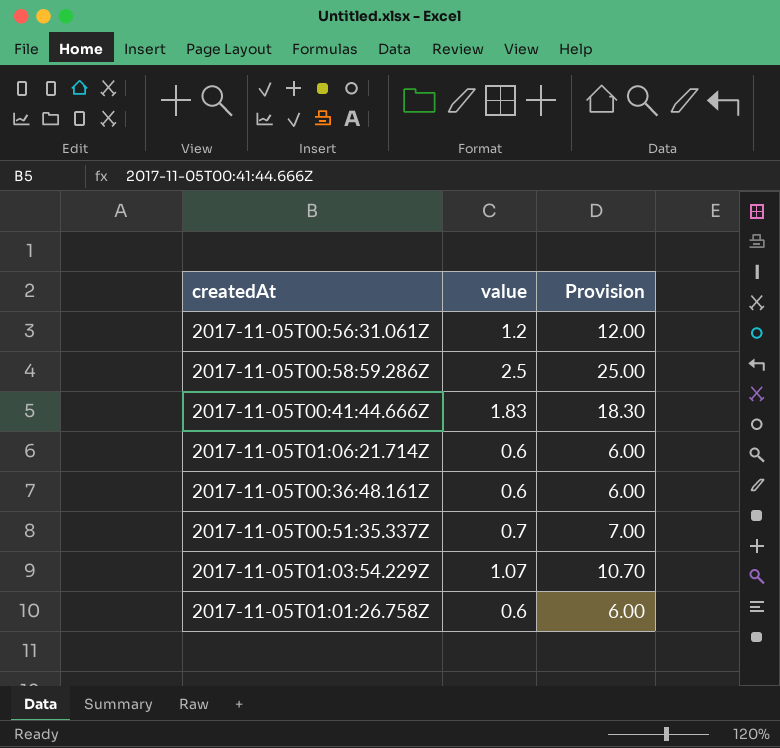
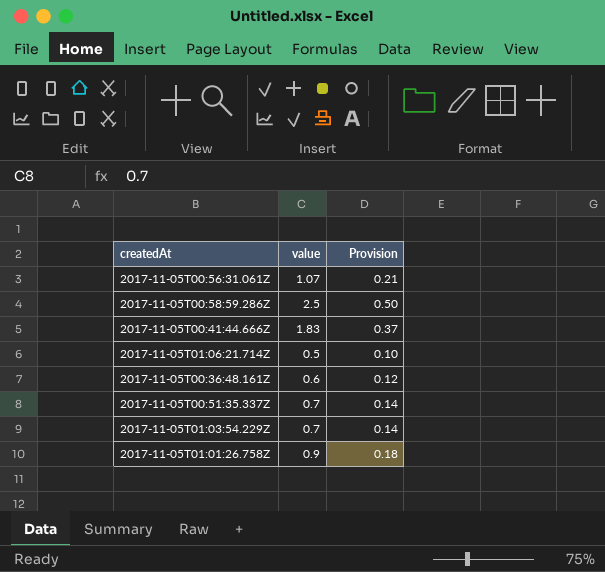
column Provision | formula: [value] * 10 -> [value] * 0.2
2017-11-05T00:56:31.061Z | value: 1.2 -> 1.07
2017-11-05T01:06:21.714Z | value: 0.6 -> 0.5
2017-11-05T01:03:54.229Z | value: 1.07 -> 0.7
2017-11-05T01:01:26.758Z | value: 0.6 -> 0.9

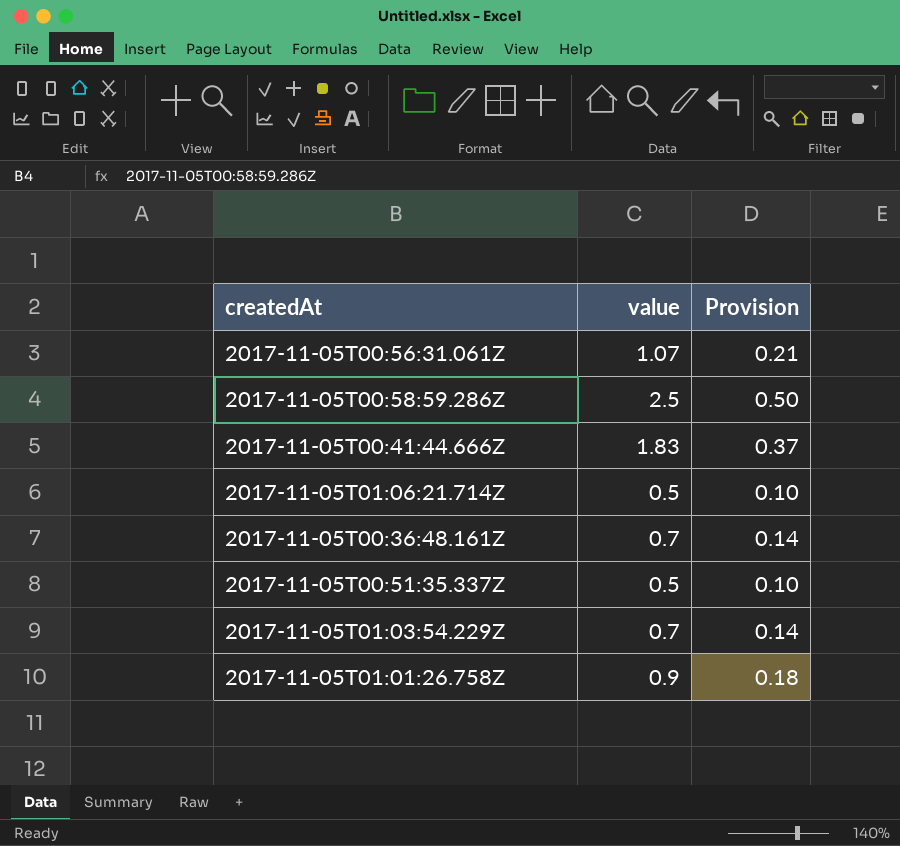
2017-11-05T00:36:48.161Z | value: 0.6 -> 0.7
2017-11-05T00:36:48.161Z | Provision: 0.12 -> 0.14
2017-11-05T00:51:35.337Z | value: 0.7 -> 0.5
2017-11-05T00:51:35.337Z | Provision: 0.14 -> 0.10

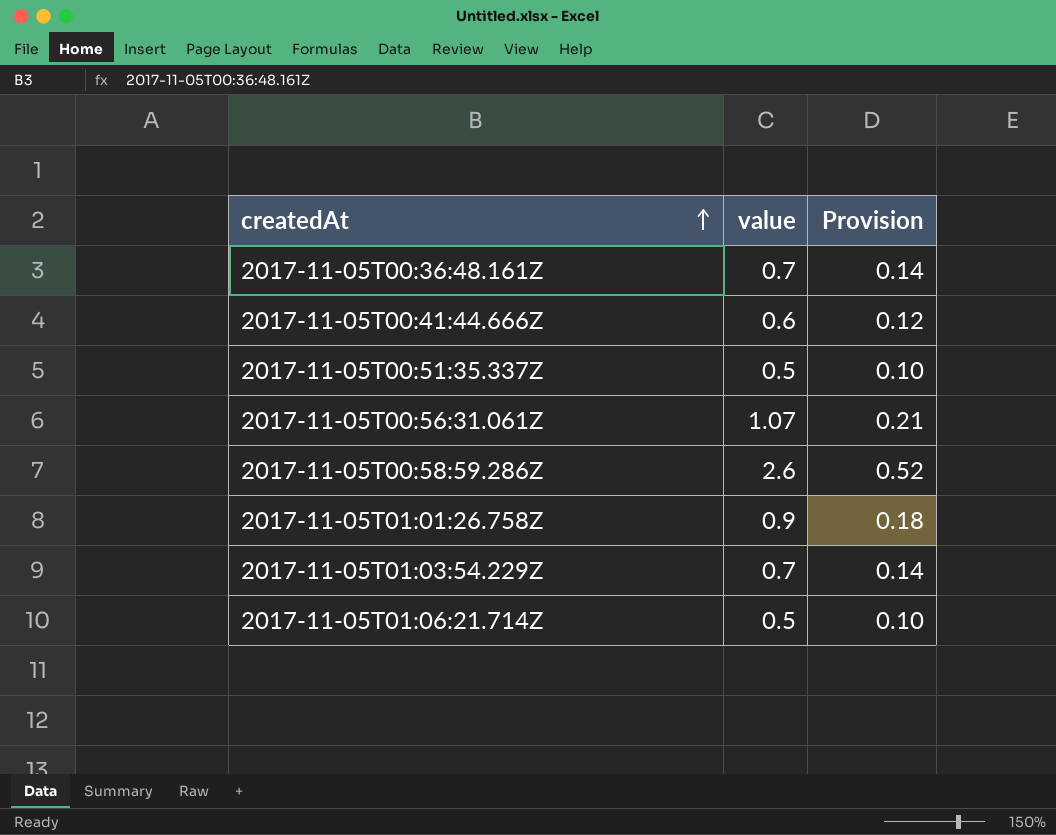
row order: none -> createdAt ascending
2017-11-05T00:41:44.666Z | value: 1.83 -> 0.6
2017-11-05T00:41:44.666Z | Provision: 0.37 -> 0.12
2017-11-05T00:58:59.286Z | value: 2.5 -> 2.6
2017-11-05T00:58:59.286Z | Provision: 0.50 -> 0.52

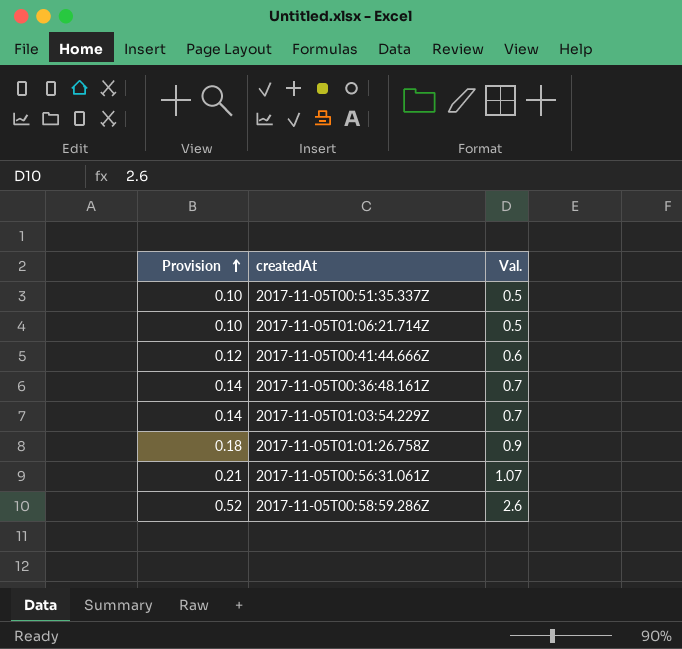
row order: createdAt ascending -> Provision ascending
column Provision | position: 3 -> 1
column name: value -> Val.

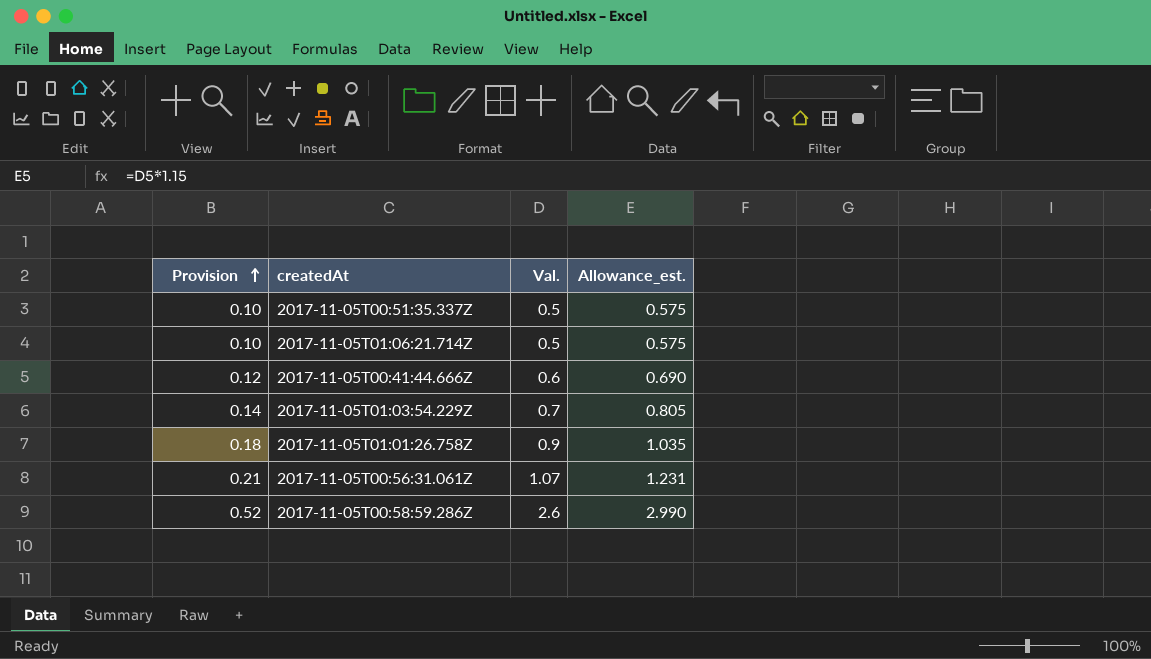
column Allowance_est. | formula: none -> [Val.] * 1.15
row 2017-11-05T00:36:48.161Z: 0.14 | 0.7 -> none

